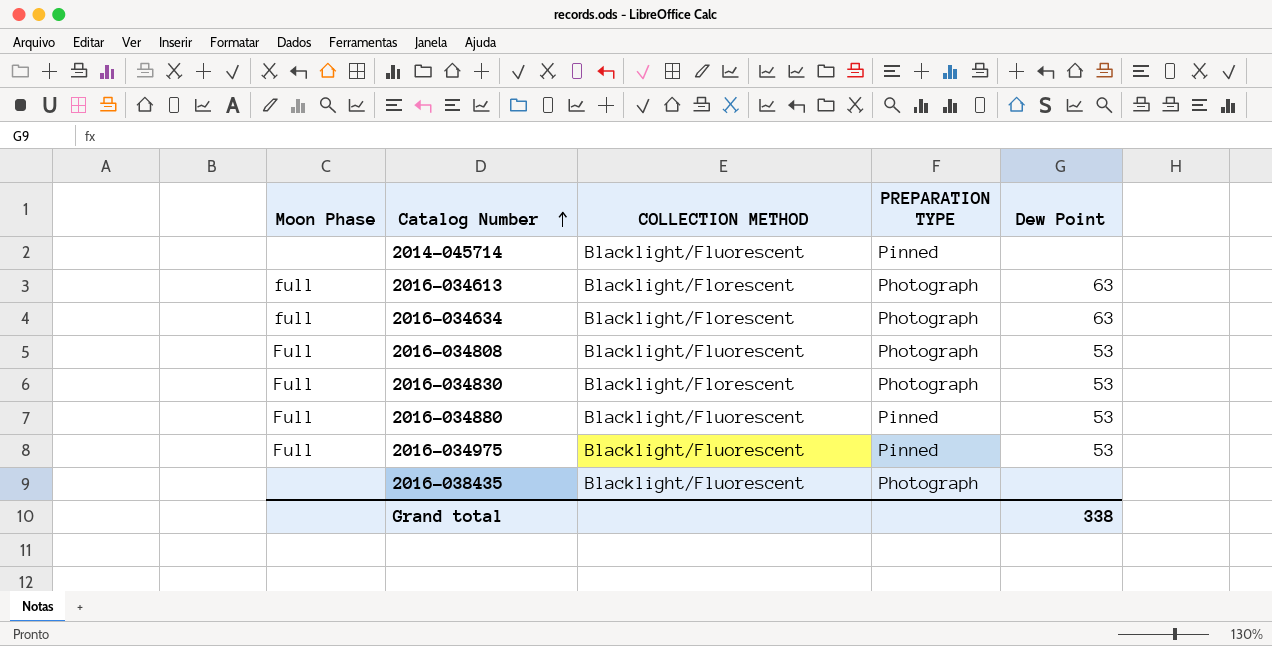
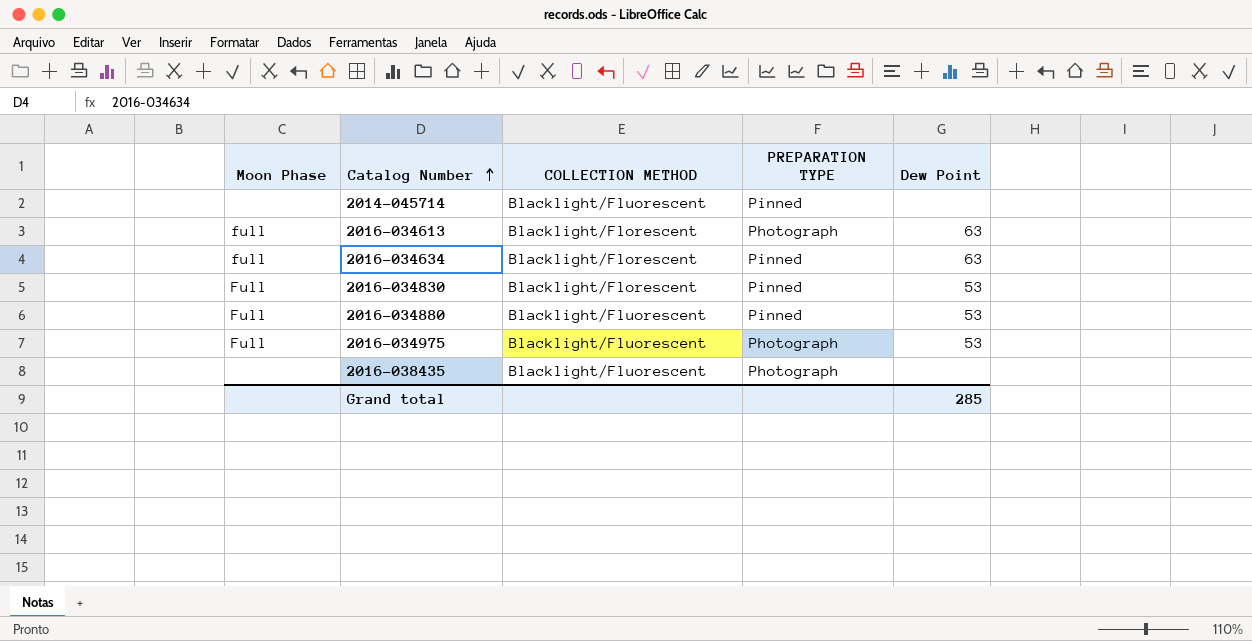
row 2016-034808: Full | Blacklight/Fluorescent | Photograph | 53 -> none
2016-034634 | PREPARATION TYPE: Photograph -> Pinned
2016-034830 | PREPARATION TYPE: Photograph -> Pinned
2016-034975 | PREPARATION TYPE: Pinned -> Photograph
Grand total | Dew Point: 338 -> 285

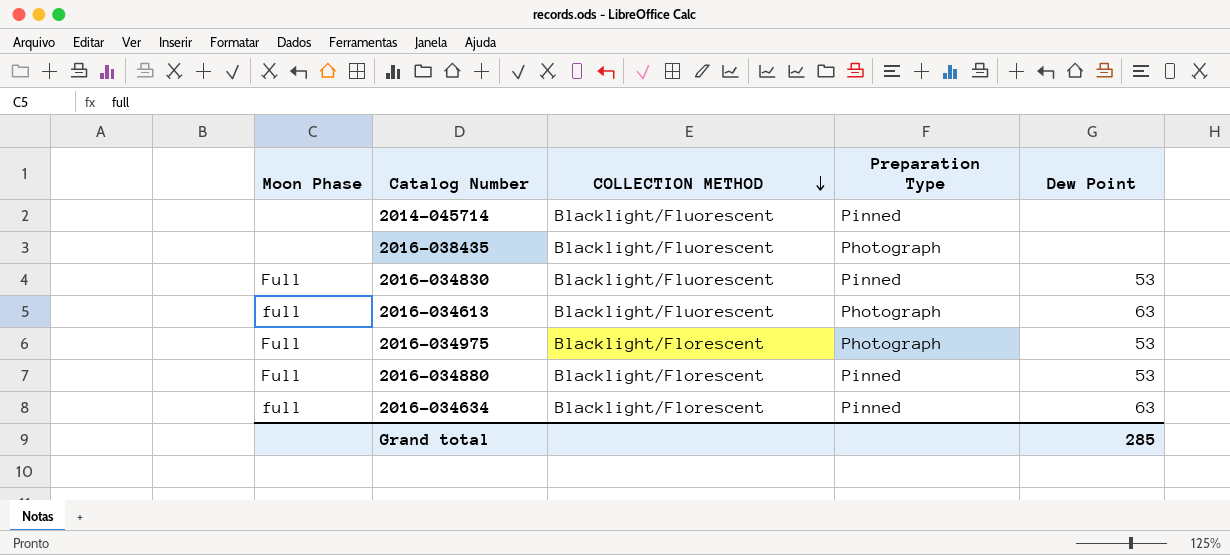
row order: Catalog Number ascending -> COLLECTION METHOD descending
column name: PREPARATION TYPE -> Preparation Type
2016-034830 | COLLECTION METHOD: Blacklight/Florescent -> Blacklight/Fluorescent
2016-034613 | COLLECTION METHOD: Blacklight/Florescent -> Blacklight/Fluorescent
2016-034975 | COLLECTION METHOD: Blacklight/Fluorescent -> Blacklight/Florescent
2016-034880 | COLLECTION METHOD: Blacklight/Fluorescent -> Blacklight/Florescent

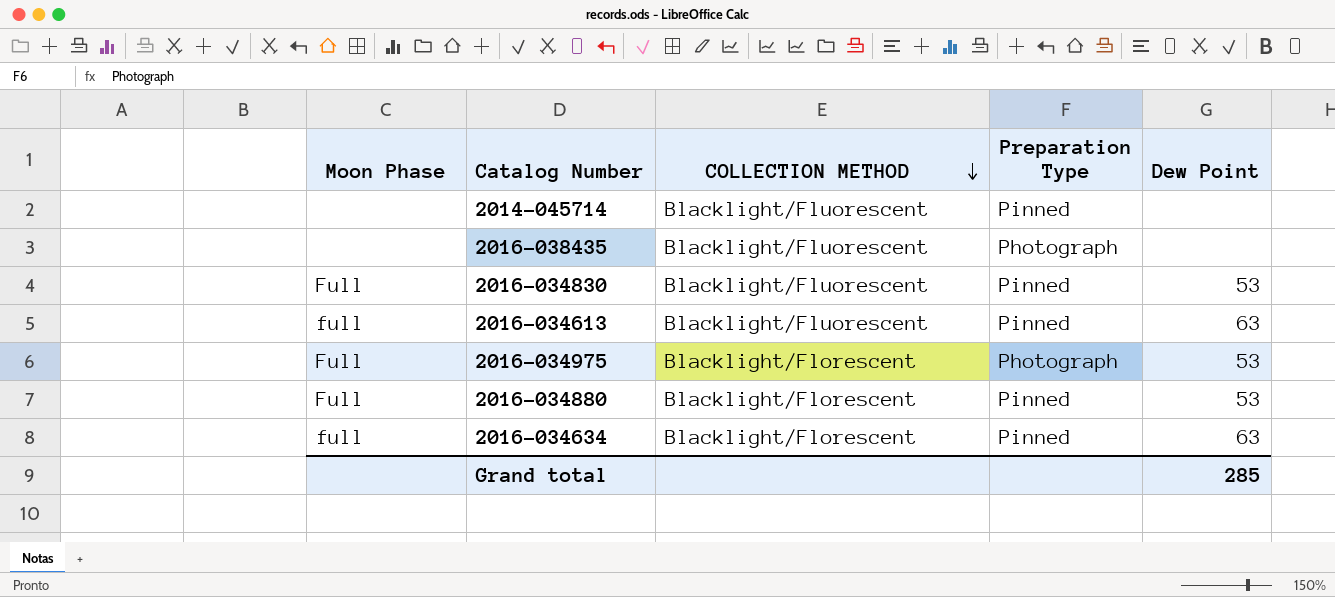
2016-034613 | Preparation Type: Photograph -> Pinned

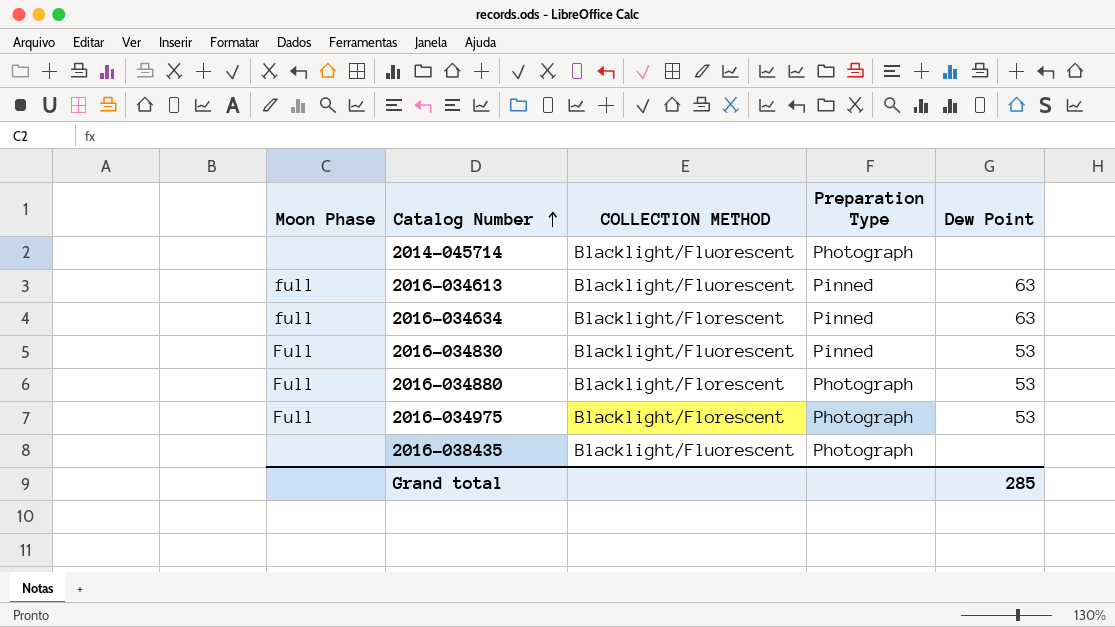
row order: COLLECTION METHOD descending -> Catalog Number ascending
2014-045714 | Preparation Type: Pinned -> Photograph
2016-034880 | Preparation Type: Pinned -> Photograph

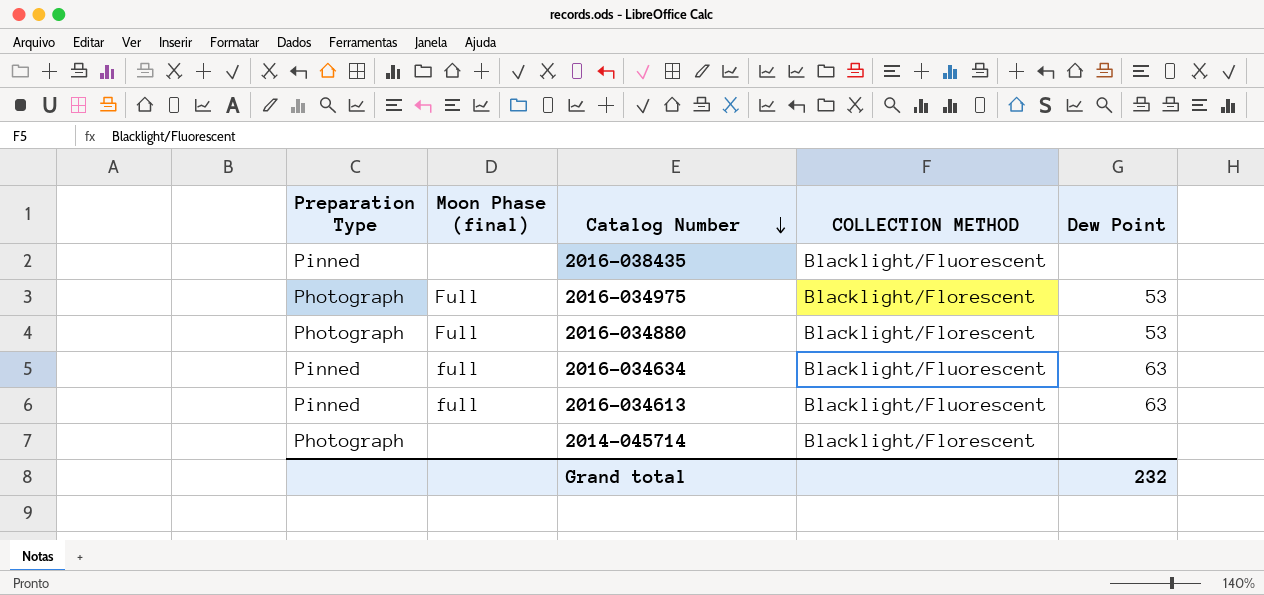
row order: Catalog Number ascending -> Catalog Number descending
column Preparation Type | position: 4 -> 1
column name: Moon Phase -> Moon Phase (final)
row 2016-034830: Full | Blacklight/Fluorescent | Pinned | 53 -> none
2016-038435 | Preparation Type: Photograph -> Pinned
2016-034634 | COLLECTION METHOD: Blacklight/Florescent -> Blacklight/Fluorescent
2014-045714 | COLLECTION METHOD: Blacklight/Fluorescent -> Blacklight/Florescent
Grand total | Dew Point: 285 -> 232

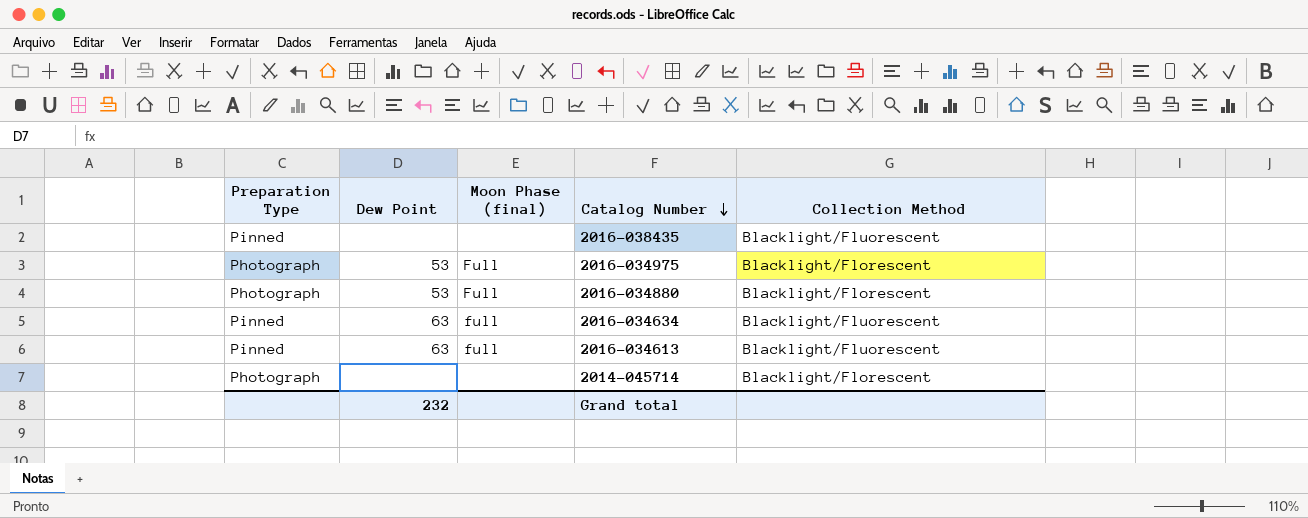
column Dew Point | position: 5 -> 2
column name: COLLECTION METHOD -> Collection Method

